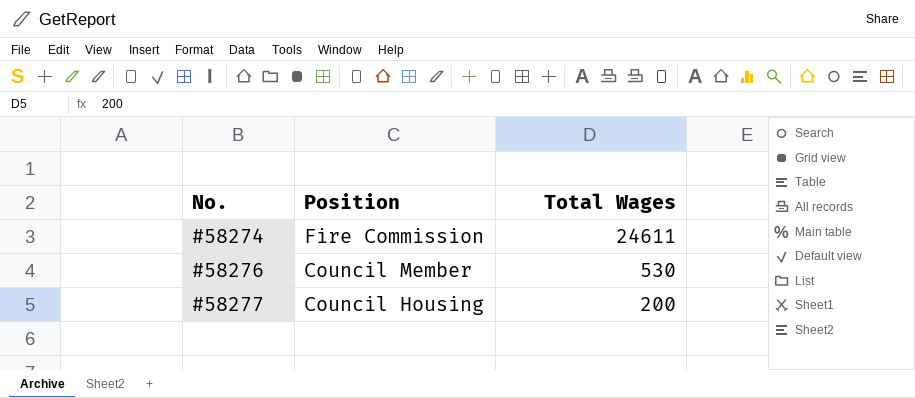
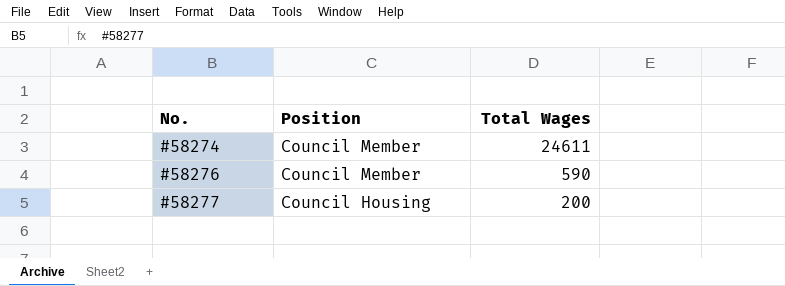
#58274 | Position: Fire Commission -> Council Member
#58276 | Total Wages: 530 -> 590

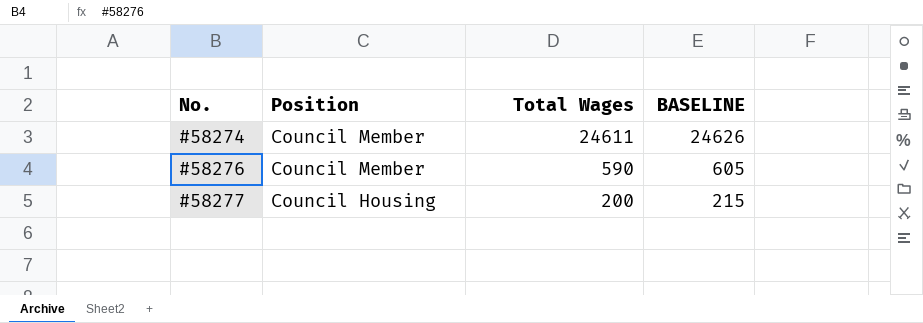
column BASELINE | formula: none -> [Total Wages] + 15

